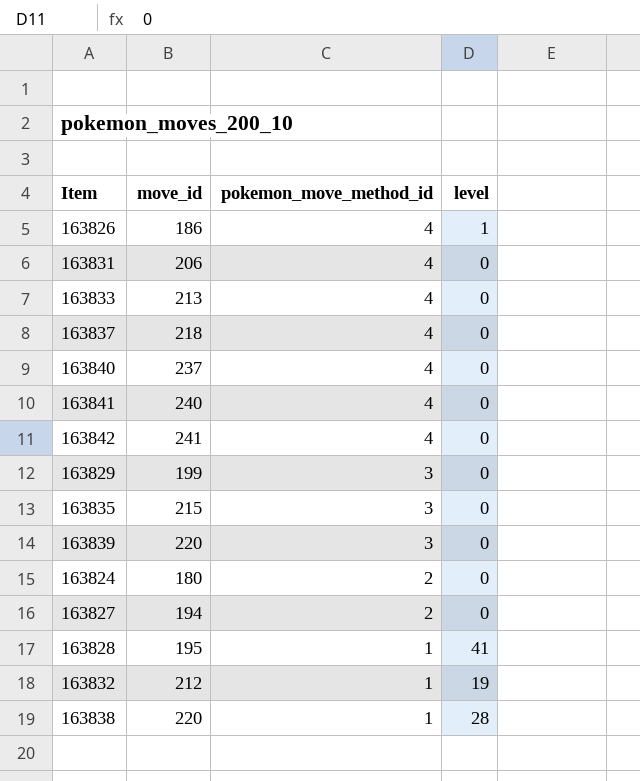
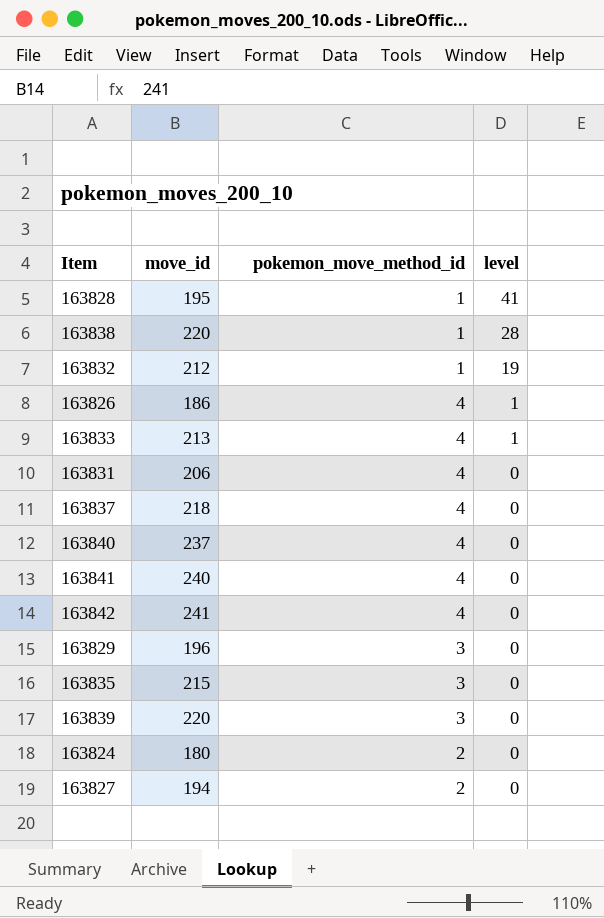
row order: pokemon_move_method_id descending -> level descending
163833 | level: 0 -> 1
163829 | move_id: 199 -> 196

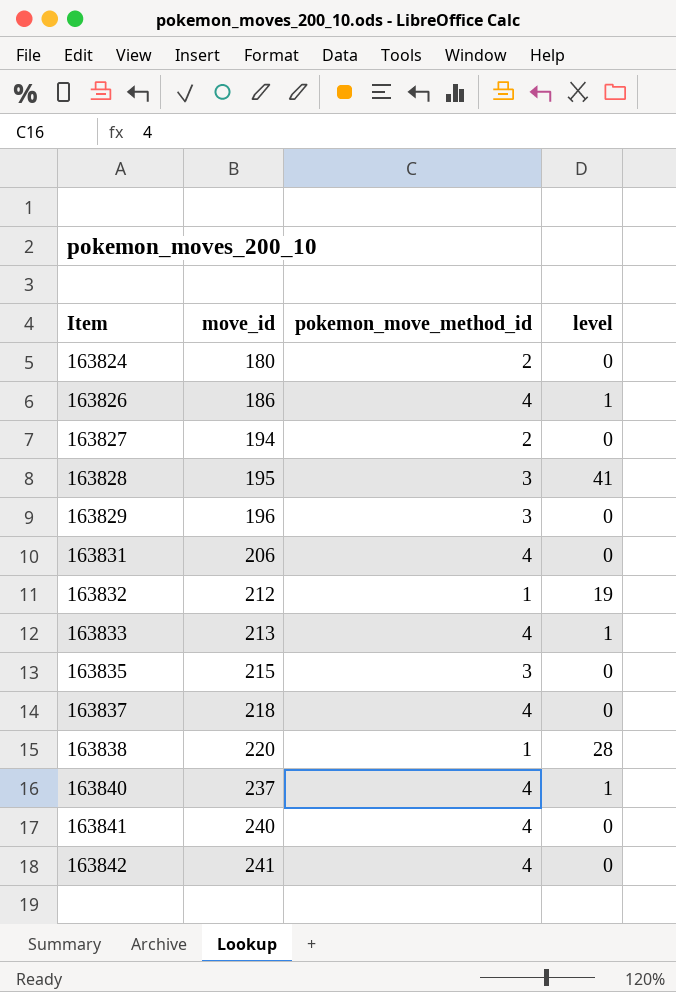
row order: level descending -> Item ascending
row 163839: 220 | 3 | 0 -> none
163828 | pokemon_move_method_id: 1 -> 3
163840 | level: 0 -> 1

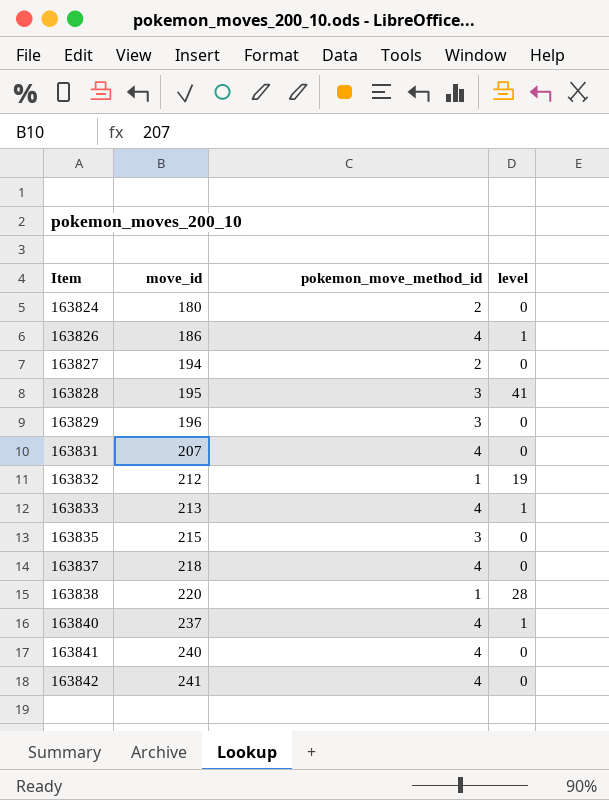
163831 | move_id: 206 -> 207

